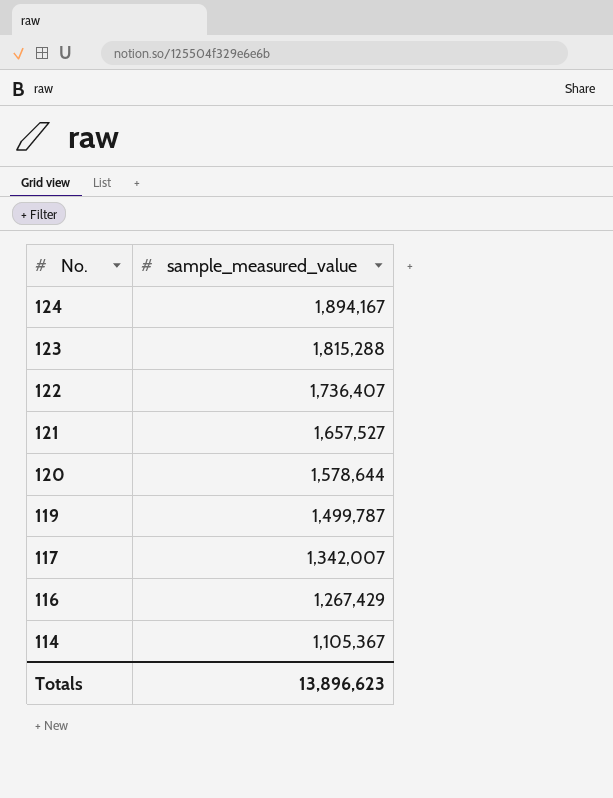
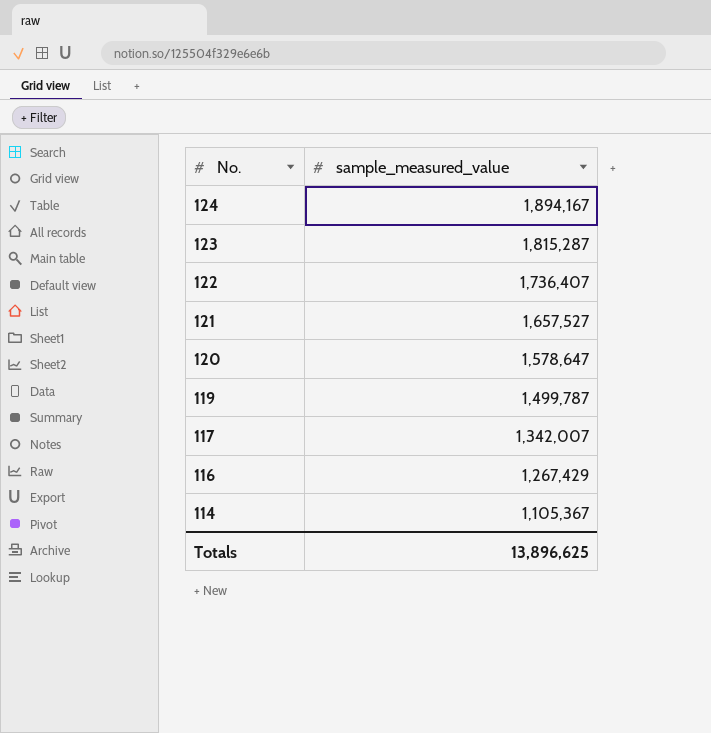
123 | sample_measured_value: 1,815,288 -> 1,815,287
120 | sample_measured_value: 1,578,644 -> 1,578,647
Totals | sample_measured_value: 13,896,623 -> 13,896,625

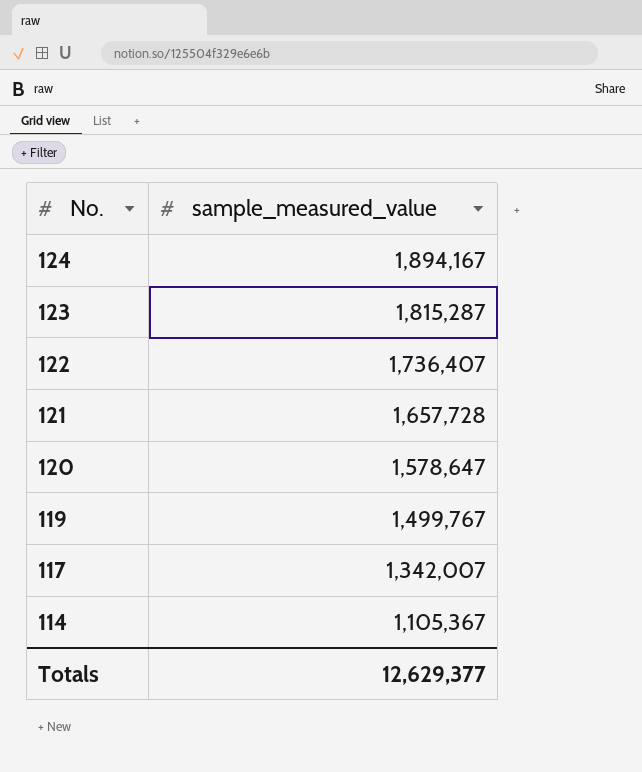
row 116: 1,267,429 -> none
121 | sample_measured_value: 1,657,527 -> 1,657,728
119 | sample_measured_value: 1,499,787 -> 1,499,767
Totals | sample_measured_value: 13,896,625 -> 12,629,377

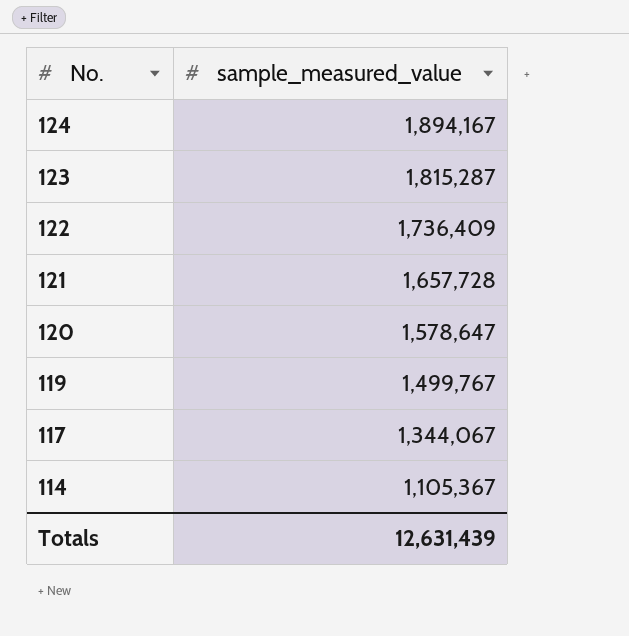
122 | sample_measured_value: 1,736,407 -> 1,736,409
117 | sample_measured_value: 1,342,007 -> 1,344,067
Totals | sample_measured_value: 12,629,377 -> 12,631,439

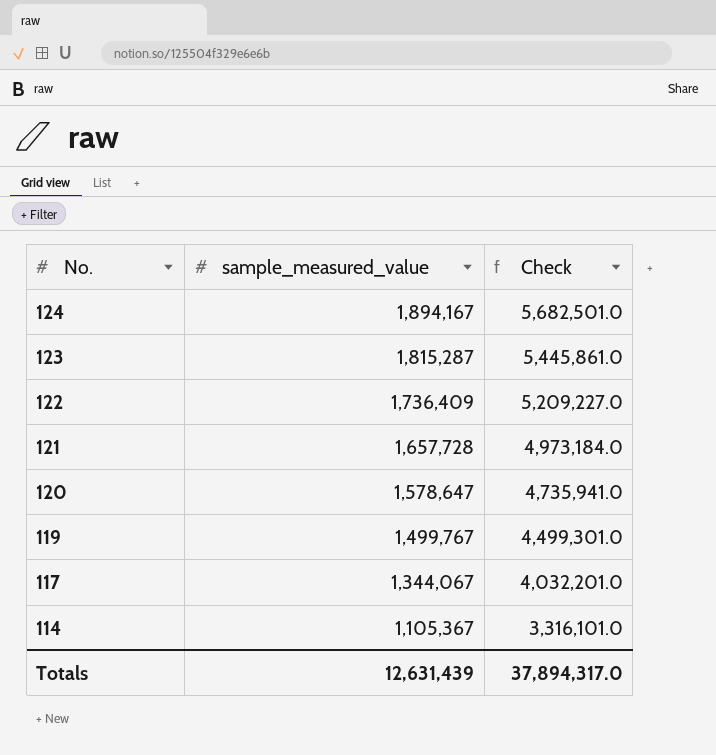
column Check | formula: none -> [sample_measured_value] * 3

